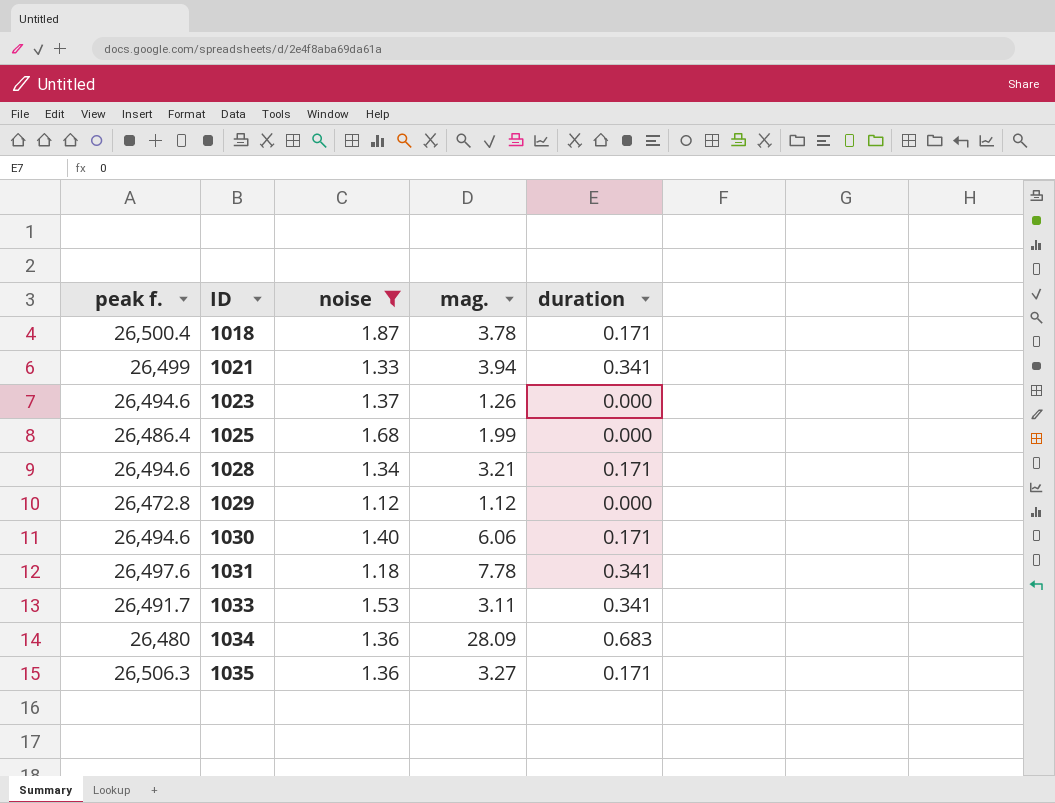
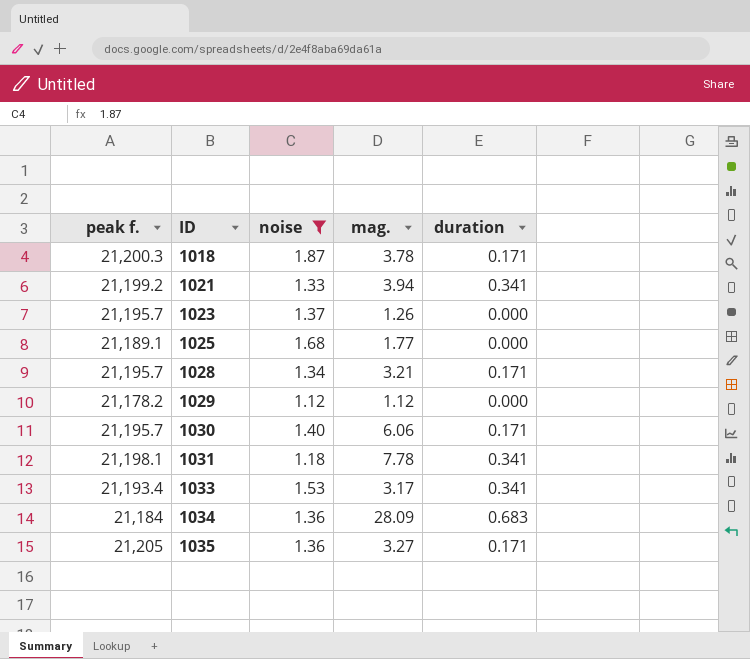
1018 | peak f.: 26,500.4 -> 21,200.3
1021 | peak f.: 26,499 -> 21,199.2
1023 | peak f.: 26,494.6 -> 21,195.7
1025 | peak f.: 26,486.4 -> 21,189.1
1025 | mag.: 1.99 -> 1.77
1028 | peak f.: 26,494.6 -> 21,195.7
1029 | peak f.: 26,472.8 -> 21,178.2
1030 | peak f.: 26,494.6 -> 21,195.7
1031 | peak f.: 26,497.6 -> 21,198.1
1033 | peak f.: 26,491.7 -> 21,193.4
1033 | mag.: 3.11 -> 3.17
1034 | peak f.: 26,480 -> 21,184
1035 | peak f.: 26,506.3 -> 21,205

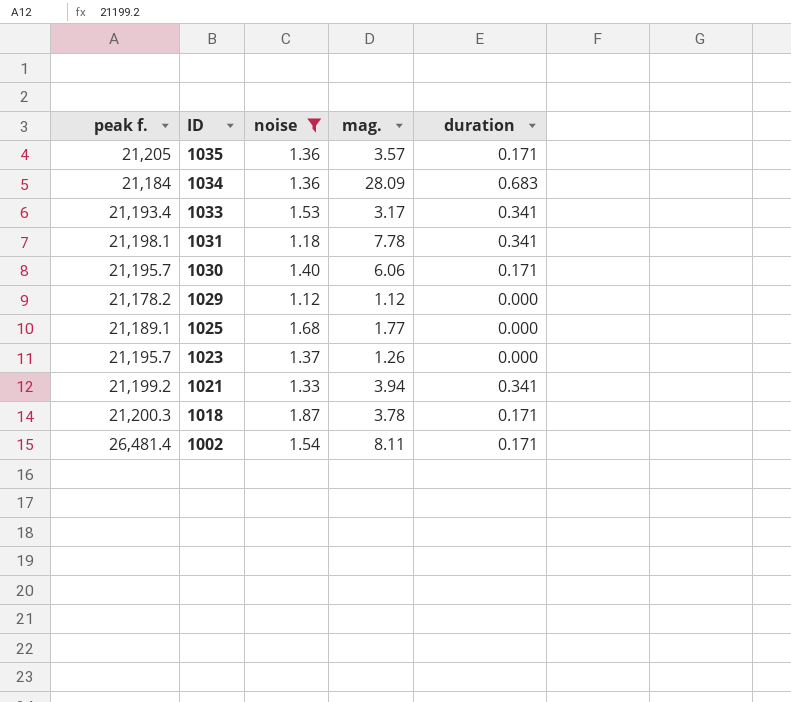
row order: ID ascending -> ID descending
row 1028: 21,195.7 | 1.34 | 3.21 | 0.171 -> none
1035 | mag.: 3.27 -> 3.57
row 1002: none -> 26,481.4 | 1.54 | 8.11 | 0.171

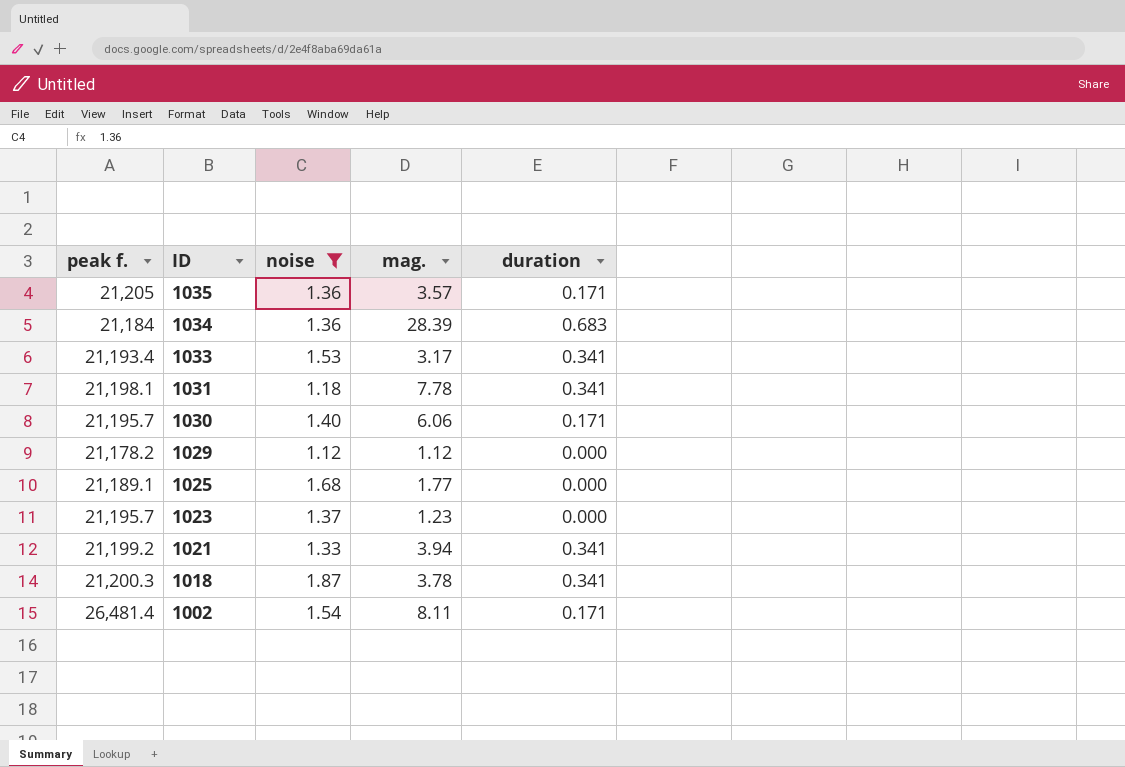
1034 | mag.: 28.09 -> 28.39
1023 | mag.: 1.26 -> 1.23
1018 | duration: 0.171 -> 0.341

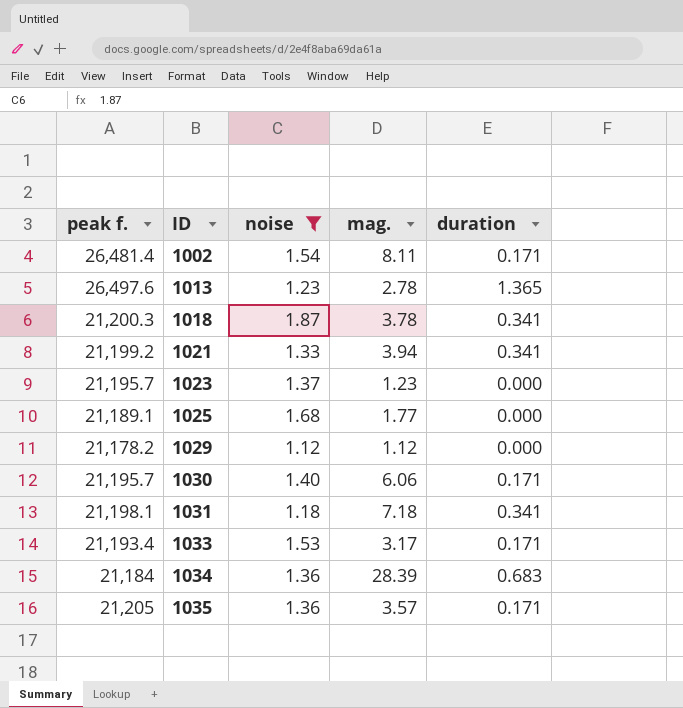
row order: ID descending -> ID ascending
row 1013: none -> 26,497.6 | 1.23 | 2.78 | 1.365
1031 | mag.: 7.78 -> 7.18
1033 | duration: 0.341 -> 0.171

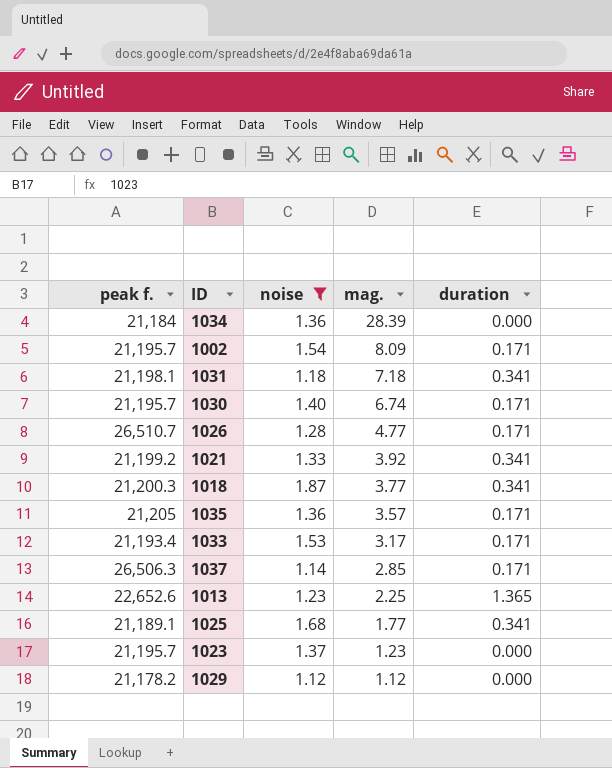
row order: ID ascending -> mag. descending
1034 | duration: 0.683 -> 0.000
1002 | peak f.: 26,481.4 -> 21,195.7
1002 | mag.: 8.11 -> 8.09
1030 | mag.: 6.06 -> 6.74
row 1026: none -> 26,510.7 | 1.28 | 4.77 | 0.171
1021 | mag.: 3.94 -> 3.92
1018 | mag.: 3.78 -> 3.77
row 1037: none -> 26,506.3 | 1.14 | 2.85 | 0.171
1013 | peak f.: 26,497.6 -> 22,652.6
1013 | mag.: 2.78 -> 2.25
1025 | duration: 0.000 -> 0.341

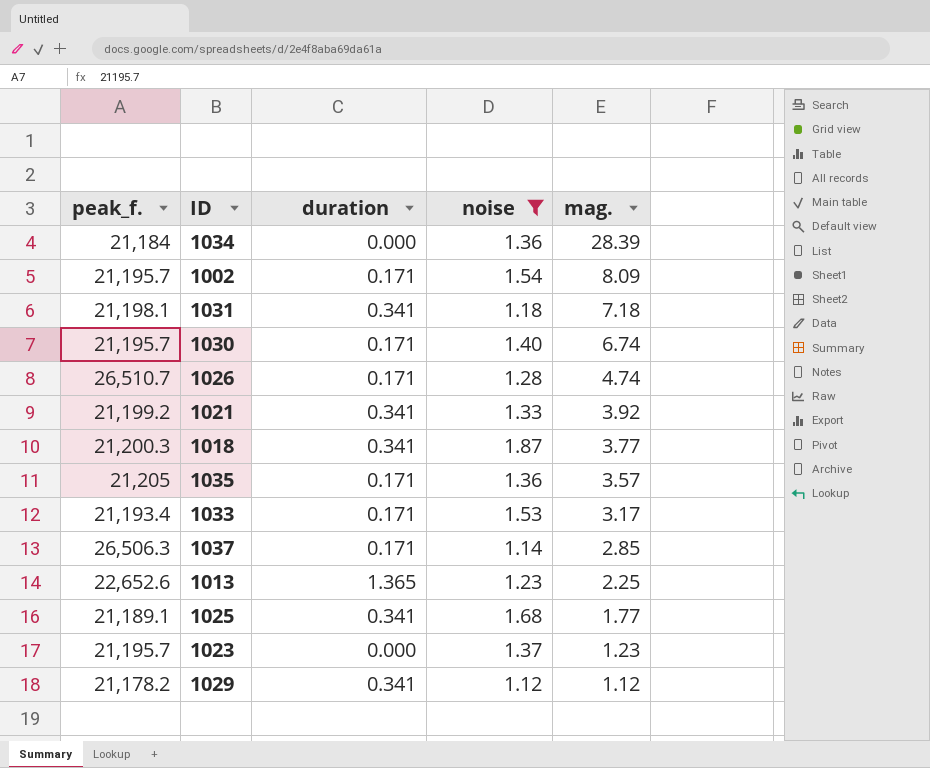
column name: peak f. -> peak_f.
column duration | position: 5 -> 3
1026 | mag.: 4.77 -> 4.74
1029 | duration: 0.000 -> 0.341

